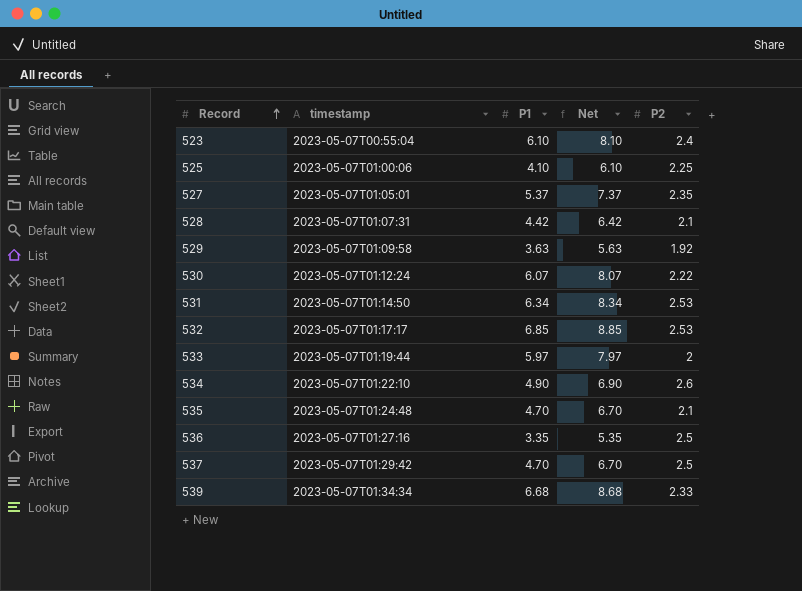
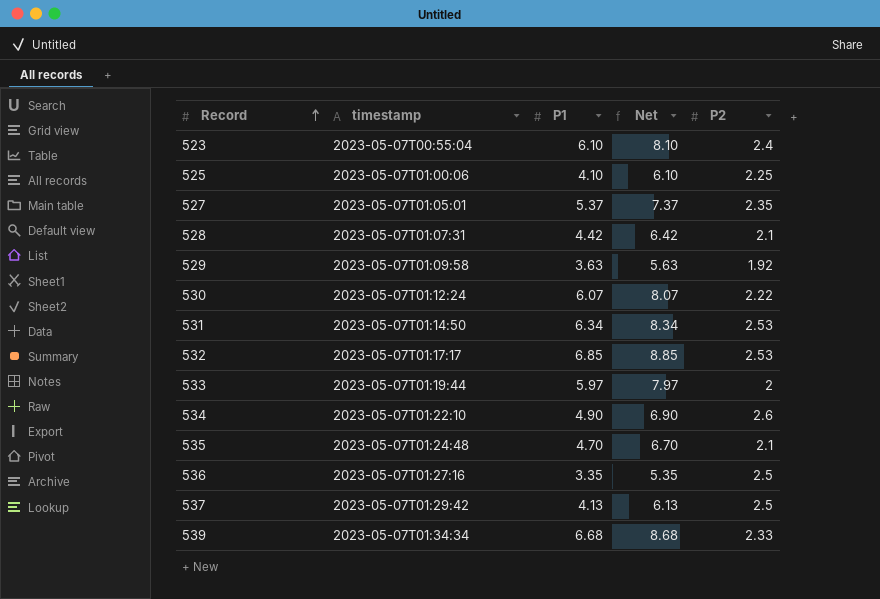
537 | P1: 4.70 -> 4.13
537 | Net: 6.70 -> 6.13

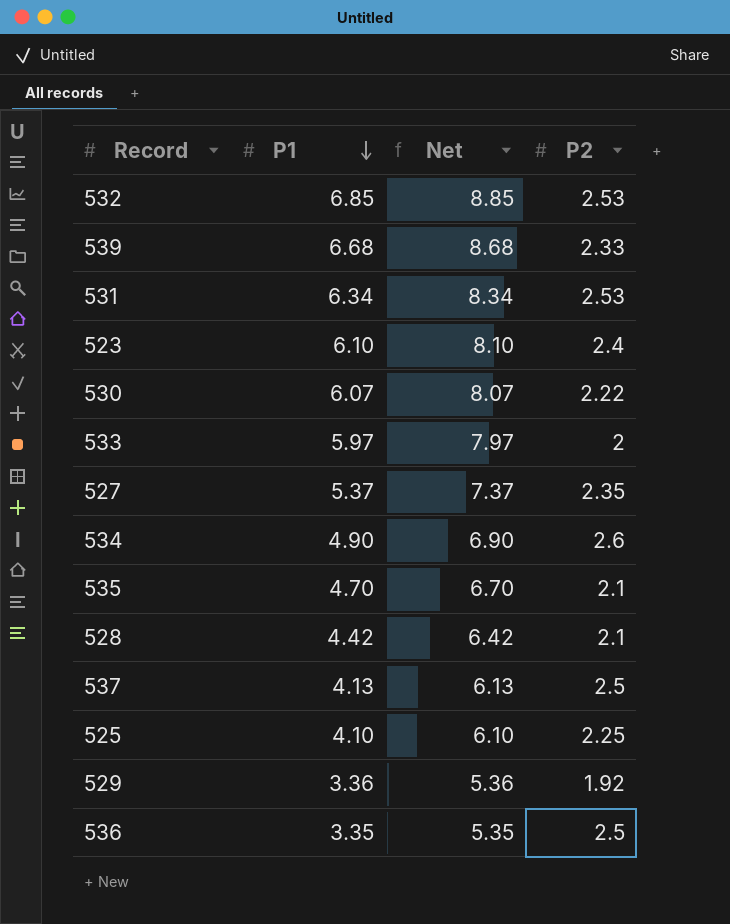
row order: Record ascending -> P1 descending
column timestamp | position: 2 -> none
529 | P1: 3.63 -> 3.36
529 | Net: 5.63 -> 5.36

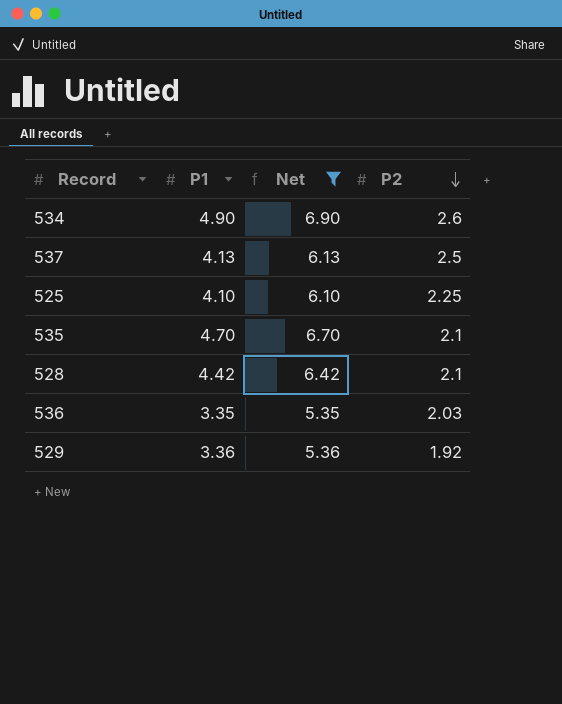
filter: none -> Net <= 6.90
row order: P1 descending -> P2 descending
536 | P2: 2.5 -> 2.03

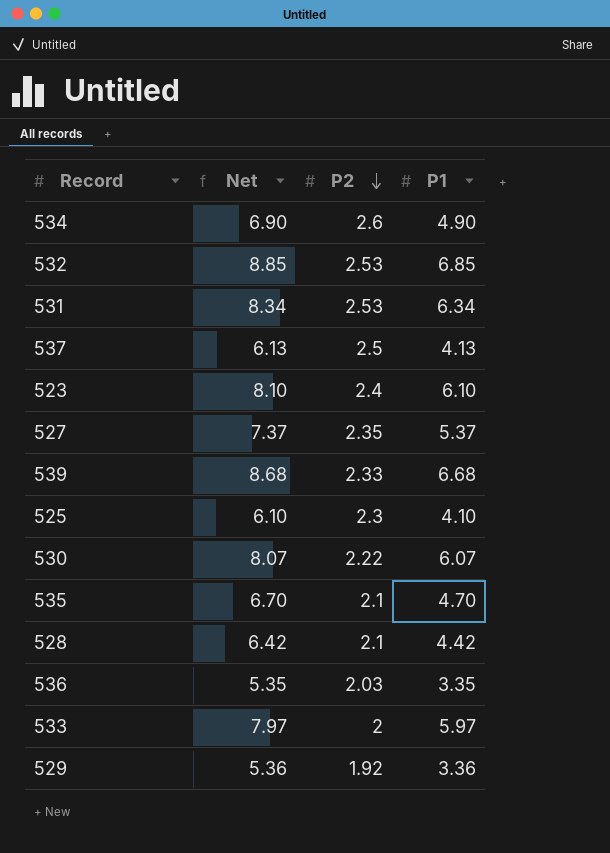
filter: Net <= 6.90 -> none
column P1 | position: 2 -> 4
525 | P2: 2.25 -> 2.3

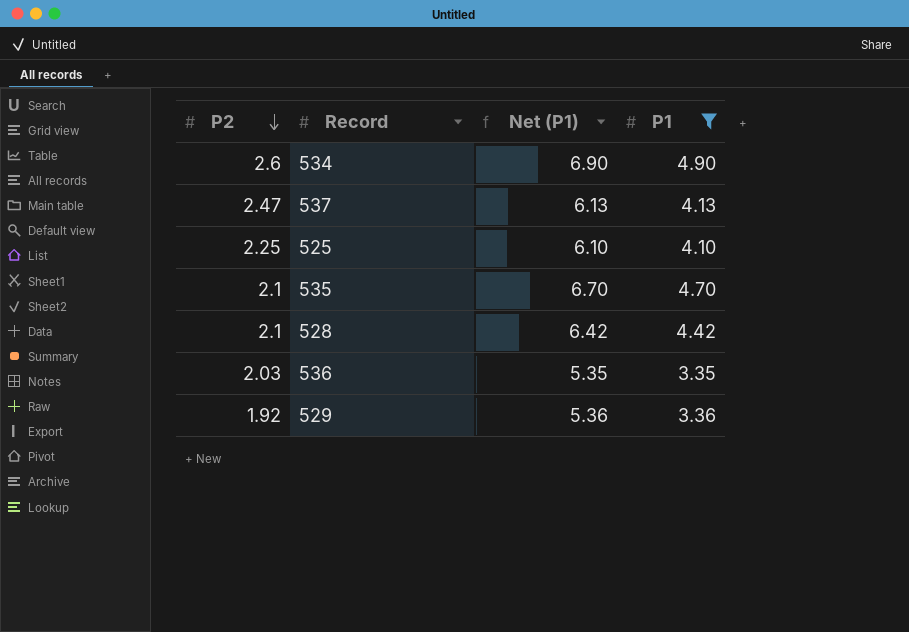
filter: none -> P1 <= 4.90
column P2 | position: 3 -> 1
column name: Net -> Net (P1)
537 | P2: 2.5 -> 2.47
525 | P2: 2.3 -> 2.25

